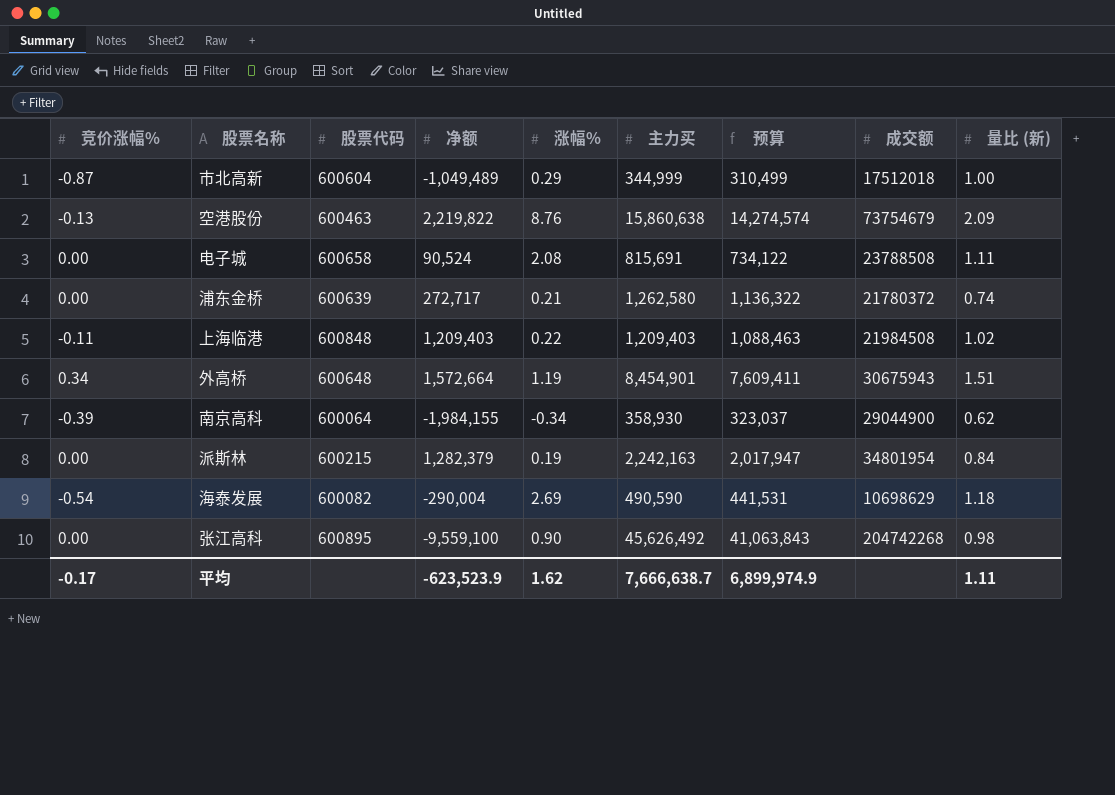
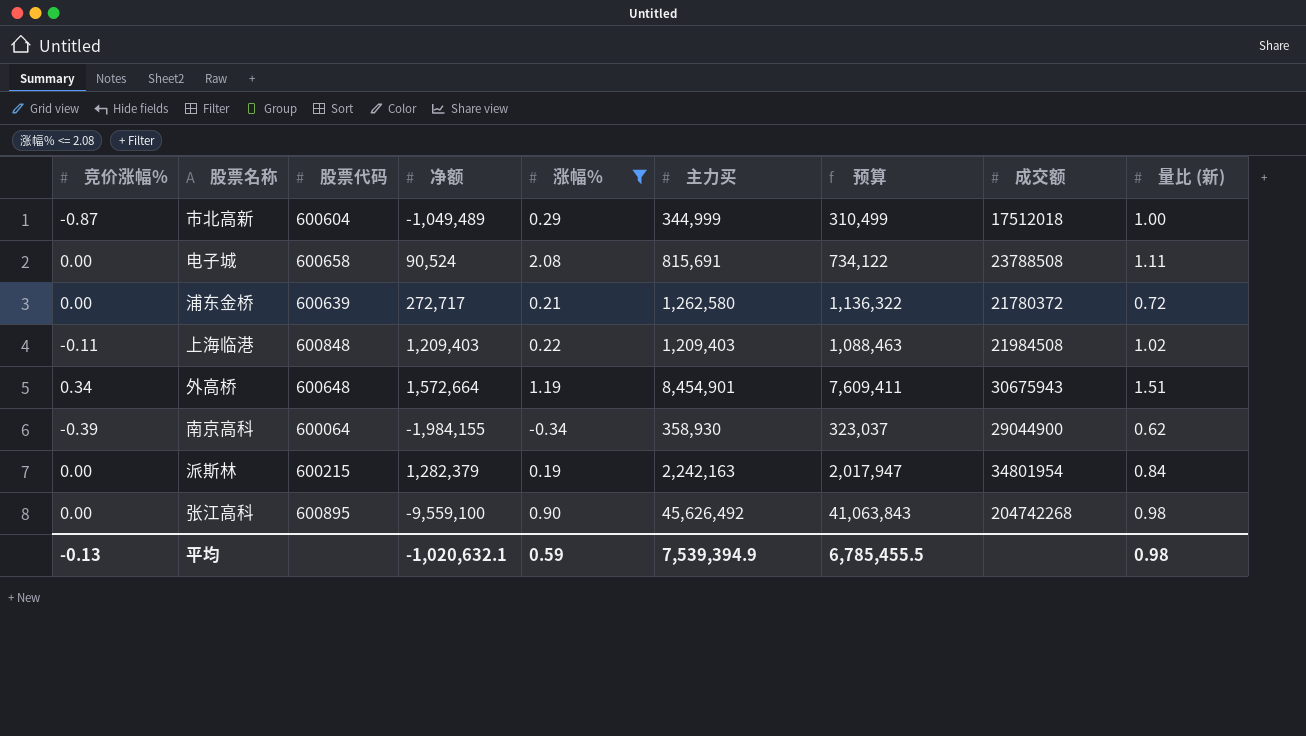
filter: none -> 涨幅% <= 2.08
浦东金桥 | 量比 (新): 0.74 -> 0.72
平均 | 竞价涨幅%: -0.17 -> -0.13
平均 | 净额: -623,523.9 -> -1,020,632.1
平均 | 涨幅%: 1.62 -> 0.59
平均 | 主力买: 7,666,638.7 -> 7,539,394.9
平均 | 预算: 6,899,974.9 -> 6,785,455.5
平均 | 量比 (新): 1.11 -> 0.98

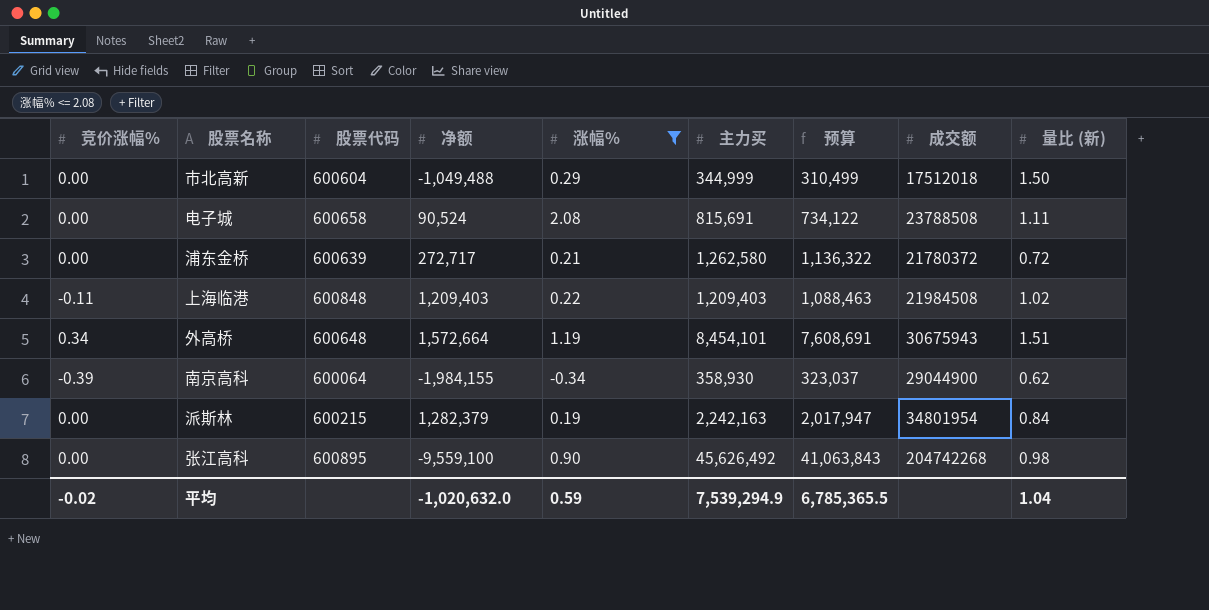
市北高新 | 竞价涨幅%: -0.87 -> 0.00
市北高新 | 净额: -1,049,489 -> -1,049,488
市北高新 | 量比 (新): 1.00 -> 1.50
外高桥 | 主力买: 8,454,901 -> 8,454,101
外高桥 | 预算: 7,609,411 -> 7,608,691
平均 | 竞价涨幅%: -0.13 -> -0.02
平均 | 净额: -1,020,632.1 -> -1,020,632.0
平均 | 主力买: 7,539,394.9 -> 7,539,294.9
平均 | 预算: 6,785,455.5 -> 6,785,365.5
平均 | 量比 (新): 0.98 -> 1.04

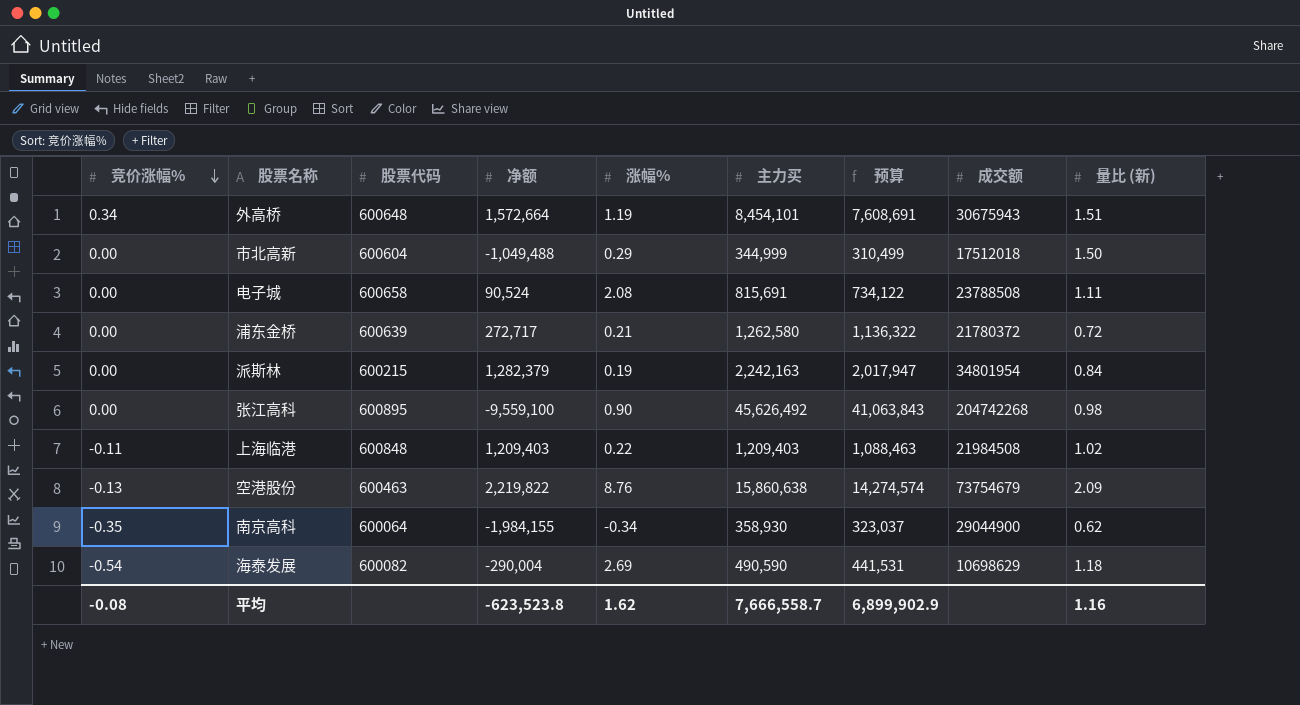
filter: 涨幅% <= 2.08 -> none
row order: none -> 竞价涨幅% descending
南京高科 | 竞价涨幅%: -0.39 -> -0.35
平均 | 竞价涨幅%: -0.02 -> -0.08
平均 | 净额: -1,020,632.0 -> -623,523.8
平均 | 涨幅%: 0.59 -> 1.62
平均 | 主力买: 7,539,294.9 -> 7,666,558.7
平均 | 预算: 6,785,365.5 -> 6,899,902.9
平均 | 量比 (新): 1.04 -> 1.16

